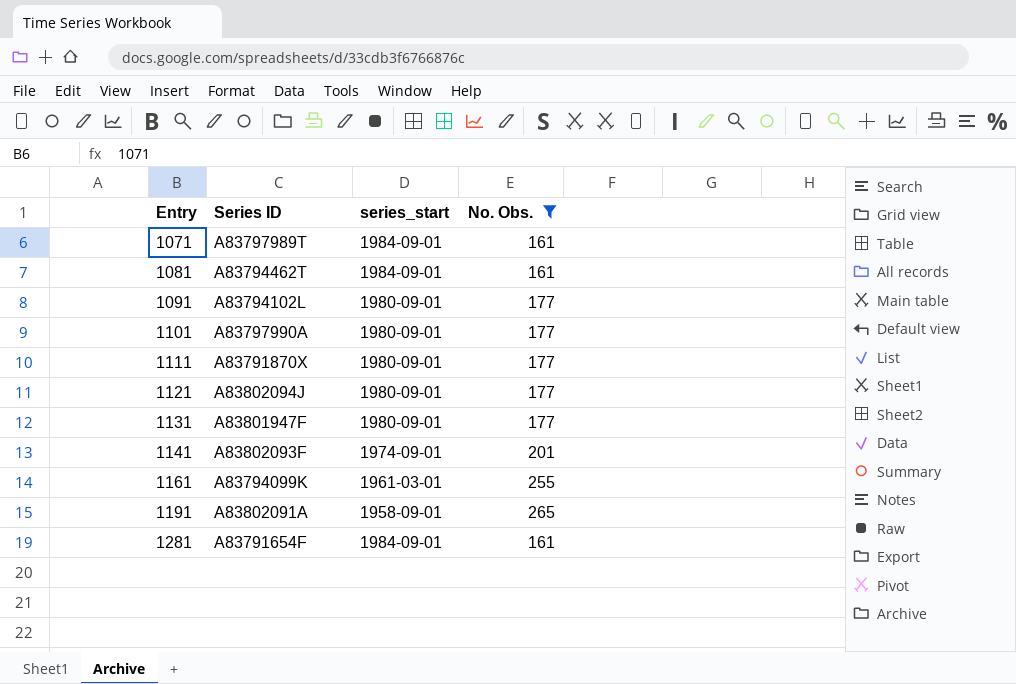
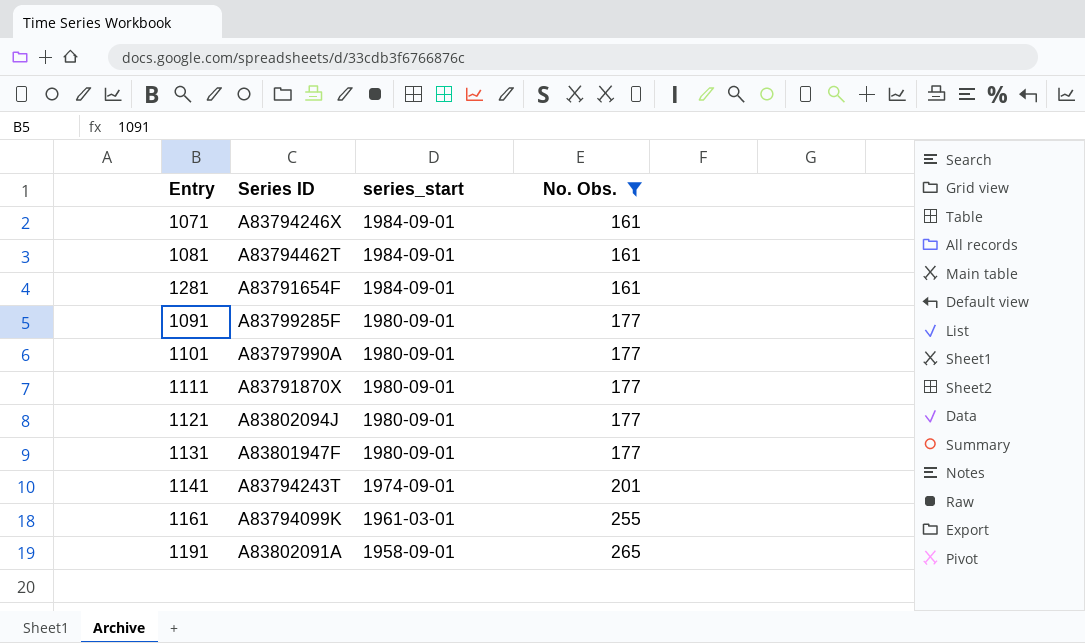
row order: Entry ascending -> series_start descending
1071 | Series ID: A83797989T -> A83794246X
1091 | Series ID: A83794102L -> A83799285F
1141 | Series ID: A83802093F -> A83794243T

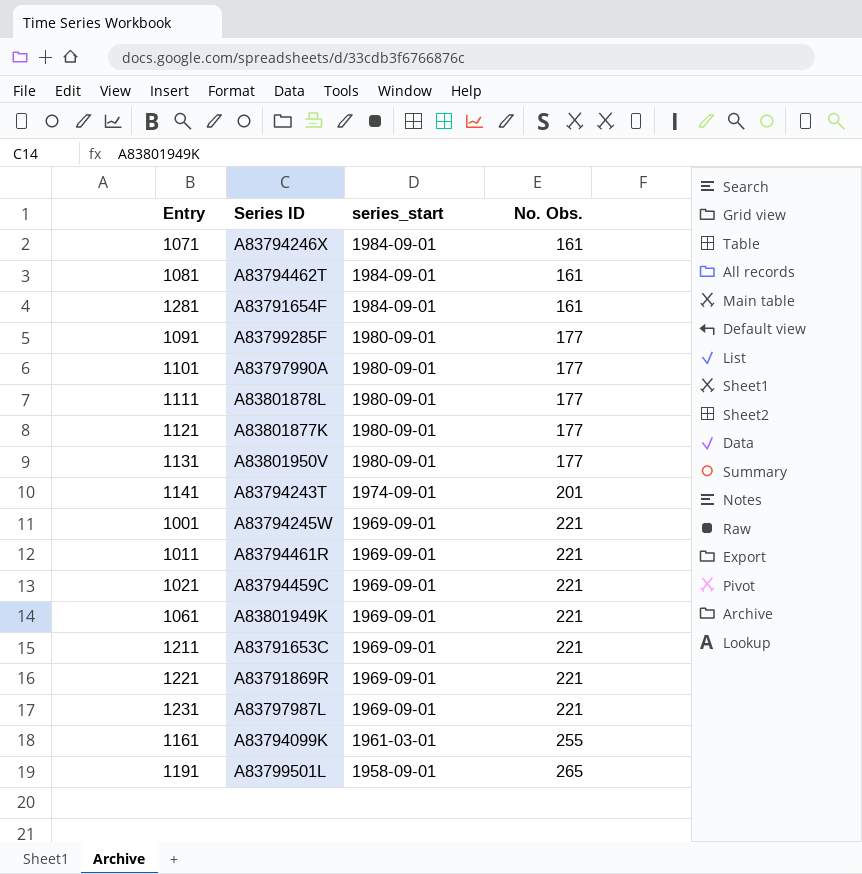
filter: No. Obs. != 221 -> none
1111 | Series ID: A83791870X -> A83801878L
1121 | Series ID: A83802094J -> A83801877K
1131 | Series ID: A83801947F -> A83801950V
1191 | Series ID: A83802091A -> A83799501L

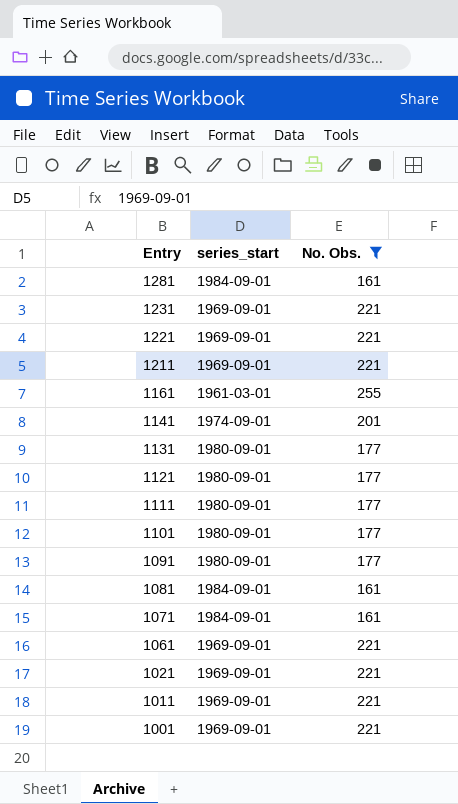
filter: none -> No. Obs. != 265
row order: series_start descending -> Entry descending
column Series ID | position: 2 -> none

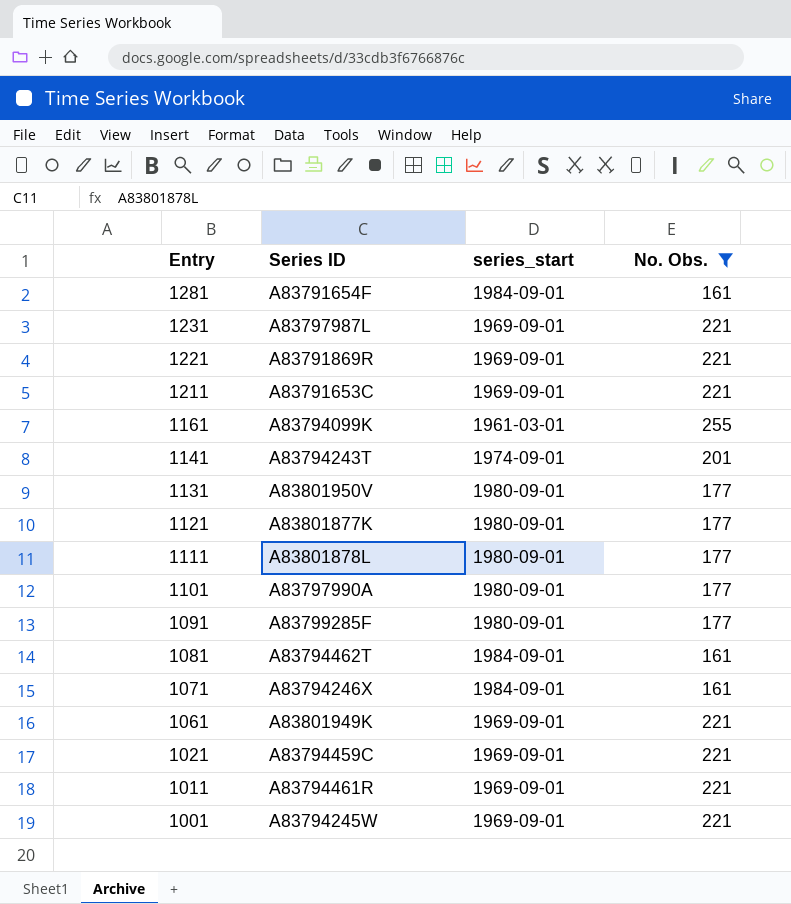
column Series ID | position: none -> 2

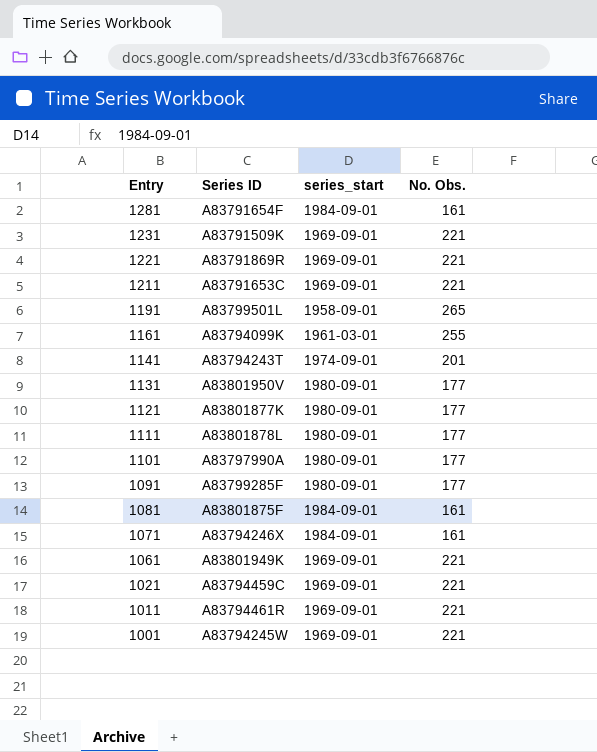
filter: No. Obs. != 265 -> none
1231 | Series ID: A83797987L -> A83791509K
1081 | Series ID: A83794462T -> A83801875F

